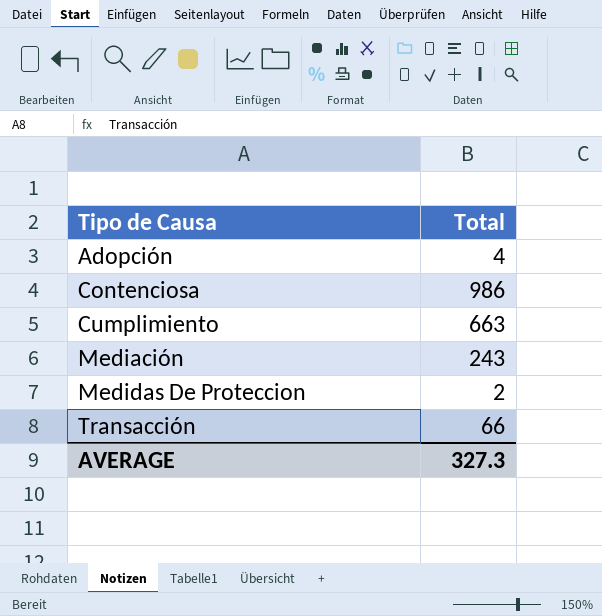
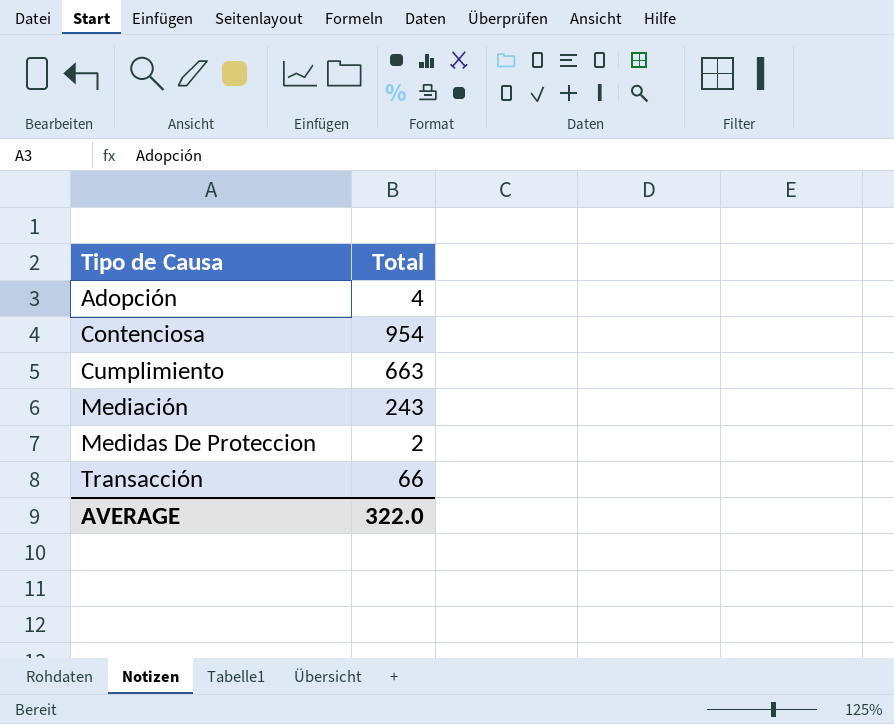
Contenciosa | Total: 986 -> 954
AVERAGE | Total: 327.3 -> 322.0

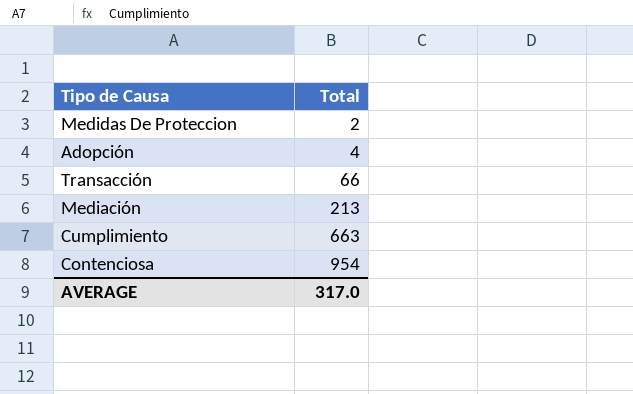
row order: Tipo de Causa ascending -> Total ascending
Mediación | Total: 243 -> 213
AVERAGE | Total: 322.0 -> 317.0

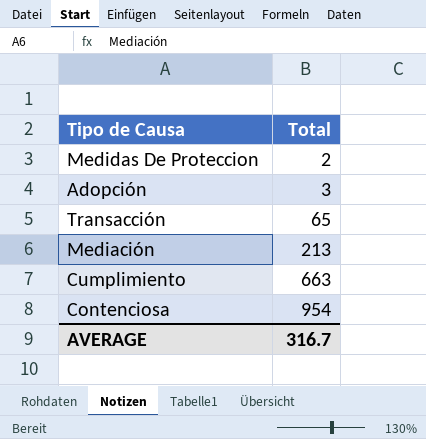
Adopción | Total: 4 -> 3
Transacción | Total: 66 -> 65
AVERAGE | Total: 317.0 -> 316.7

